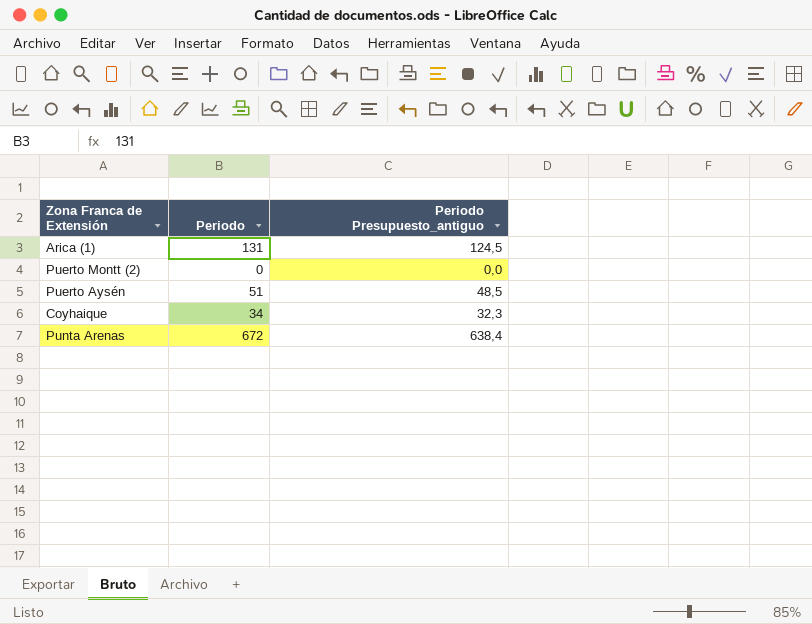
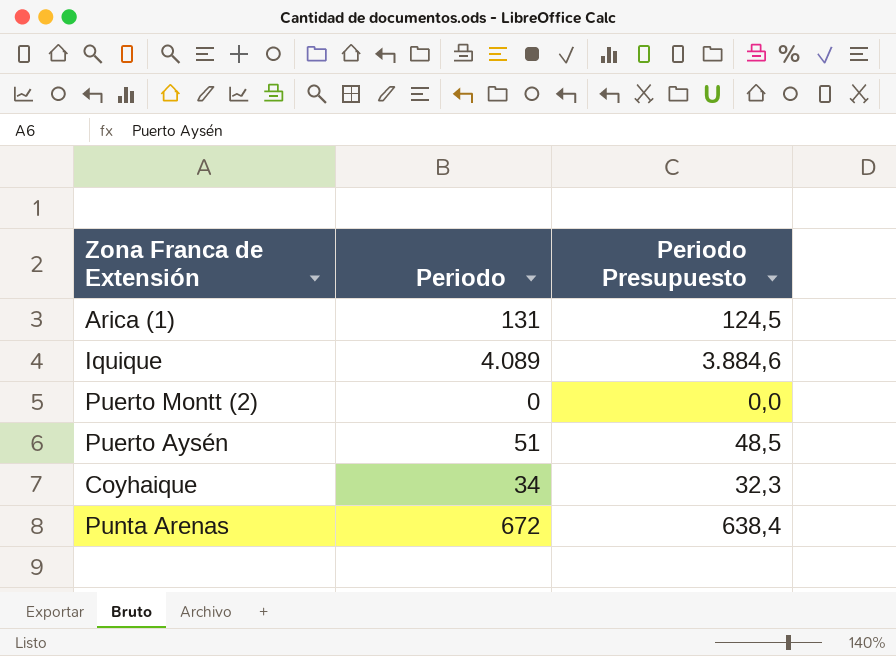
column name: Periodo Presupuesto_antiguo -> Periodo Presupuesto
row Iquique: none -> 4.089 | 3.884,6

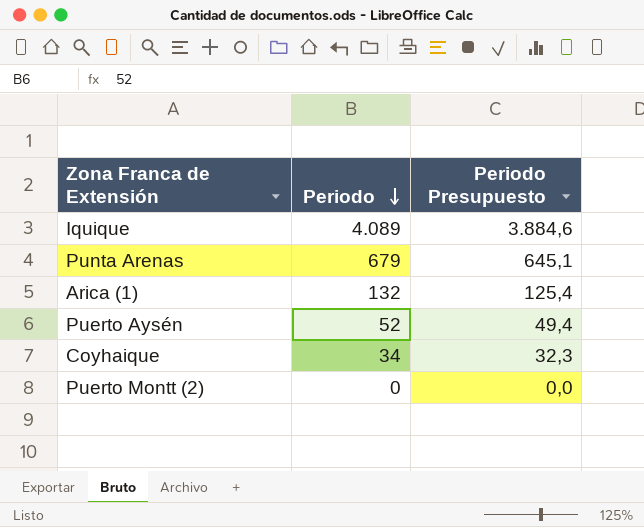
row order: none -> Periodo descending
Punta Arenas | Periodo: 672 -> 679
Punta Arenas | Periodo Presupuesto: 638,4 -> 645,1
Arica (1) | Periodo: 131 -> 132
Arica (1) | Periodo Presupuesto: 124,5 -> 125,4
Puerto Aysén | Periodo: 51 -> 52
Puerto Aysén | Periodo Presupuesto: 48,5 -> 49,4

